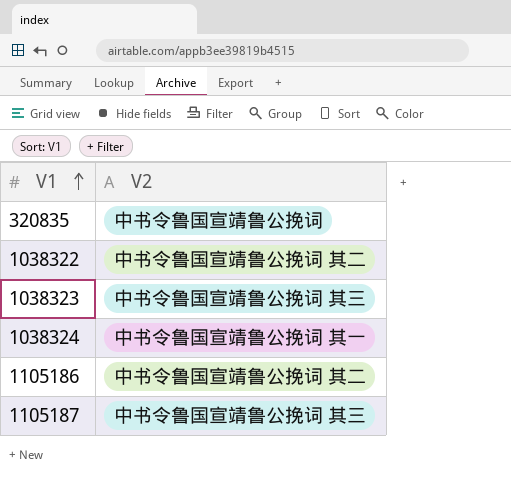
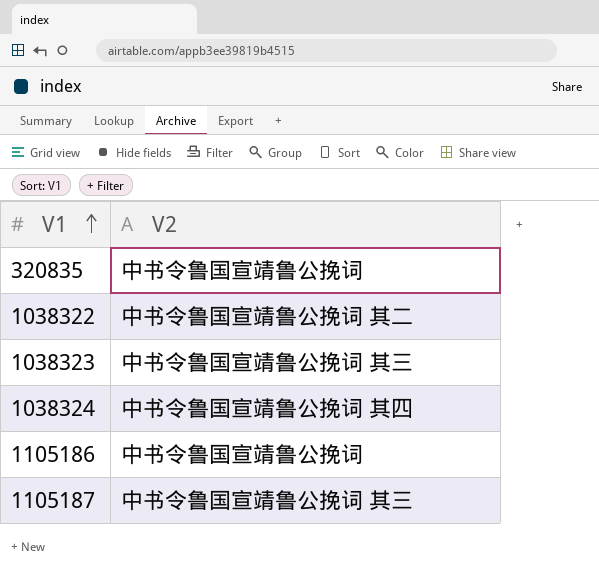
1038324 | V2: 中书令鲁国宣靖鲁公挽词 其一 -> 中书令鲁国宣靖鲁公挽词 其四
1105186 | V2: 中书令鲁国宣靖鲁公挽词 其二 -> 中书令鲁国宣靖鲁公挽词

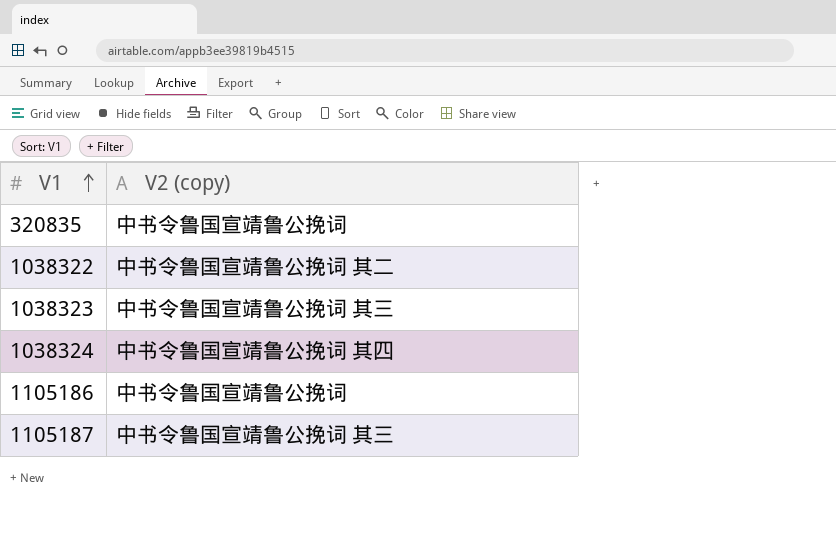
column name: V2 -> V2 (copy)

